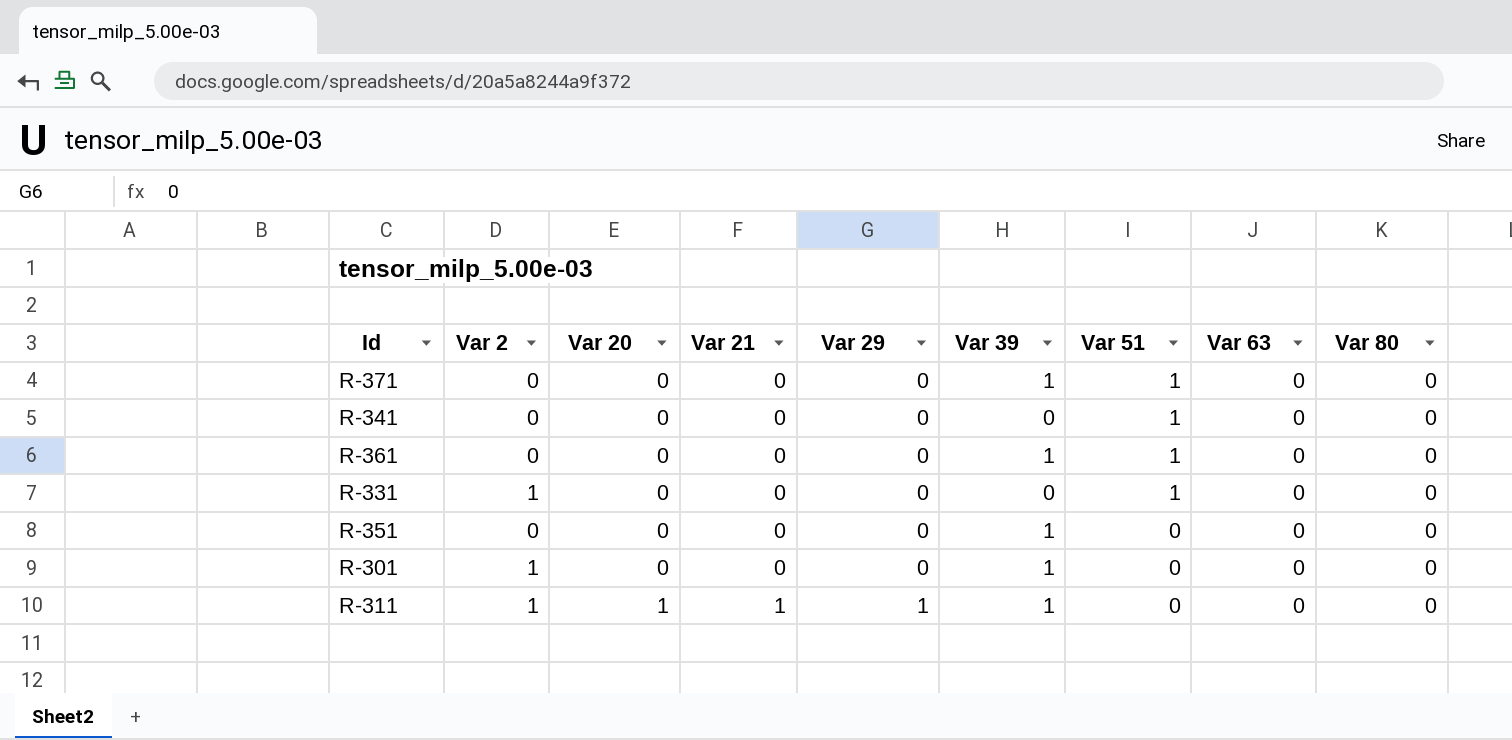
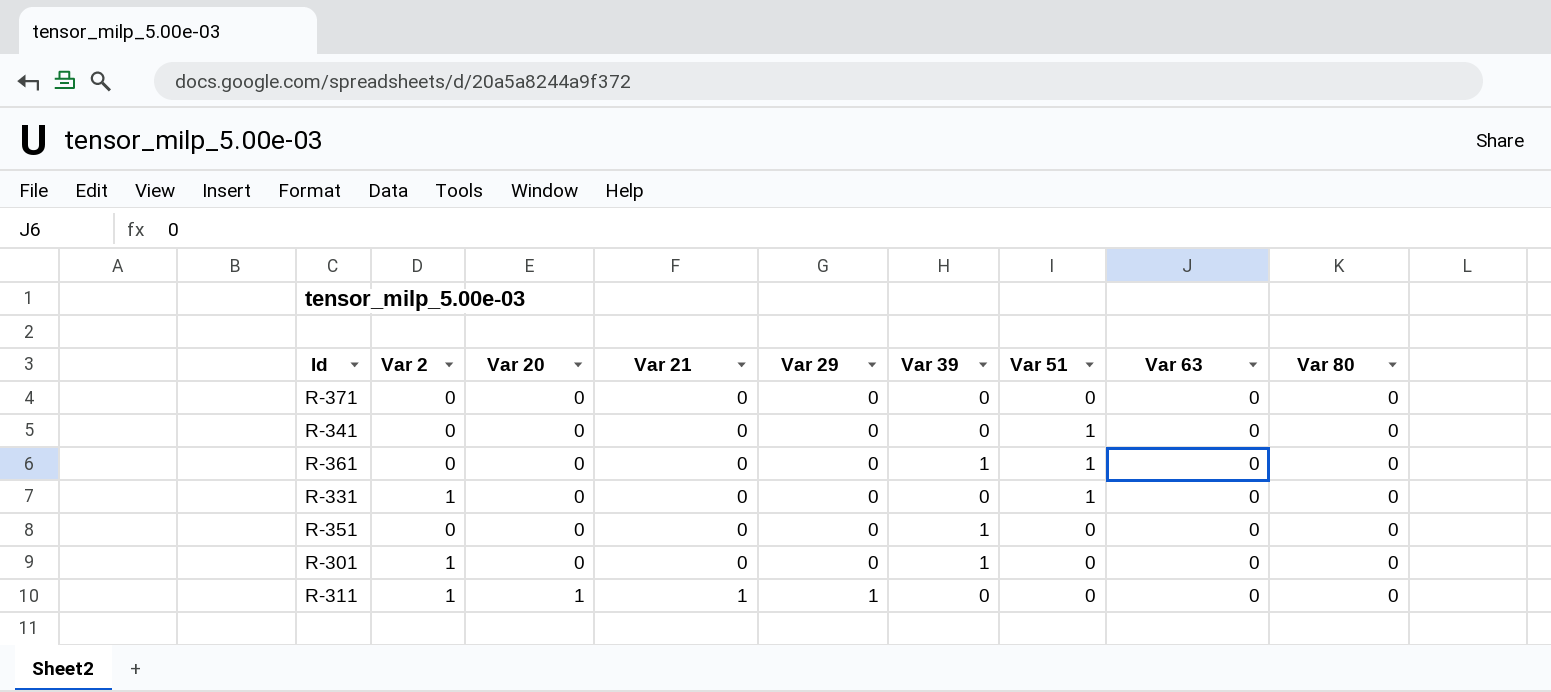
R-371 | Var 39: 1 -> 0
R-371 | Var 51: 1 -> 0
R-311 | Var 39: 1 -> 0

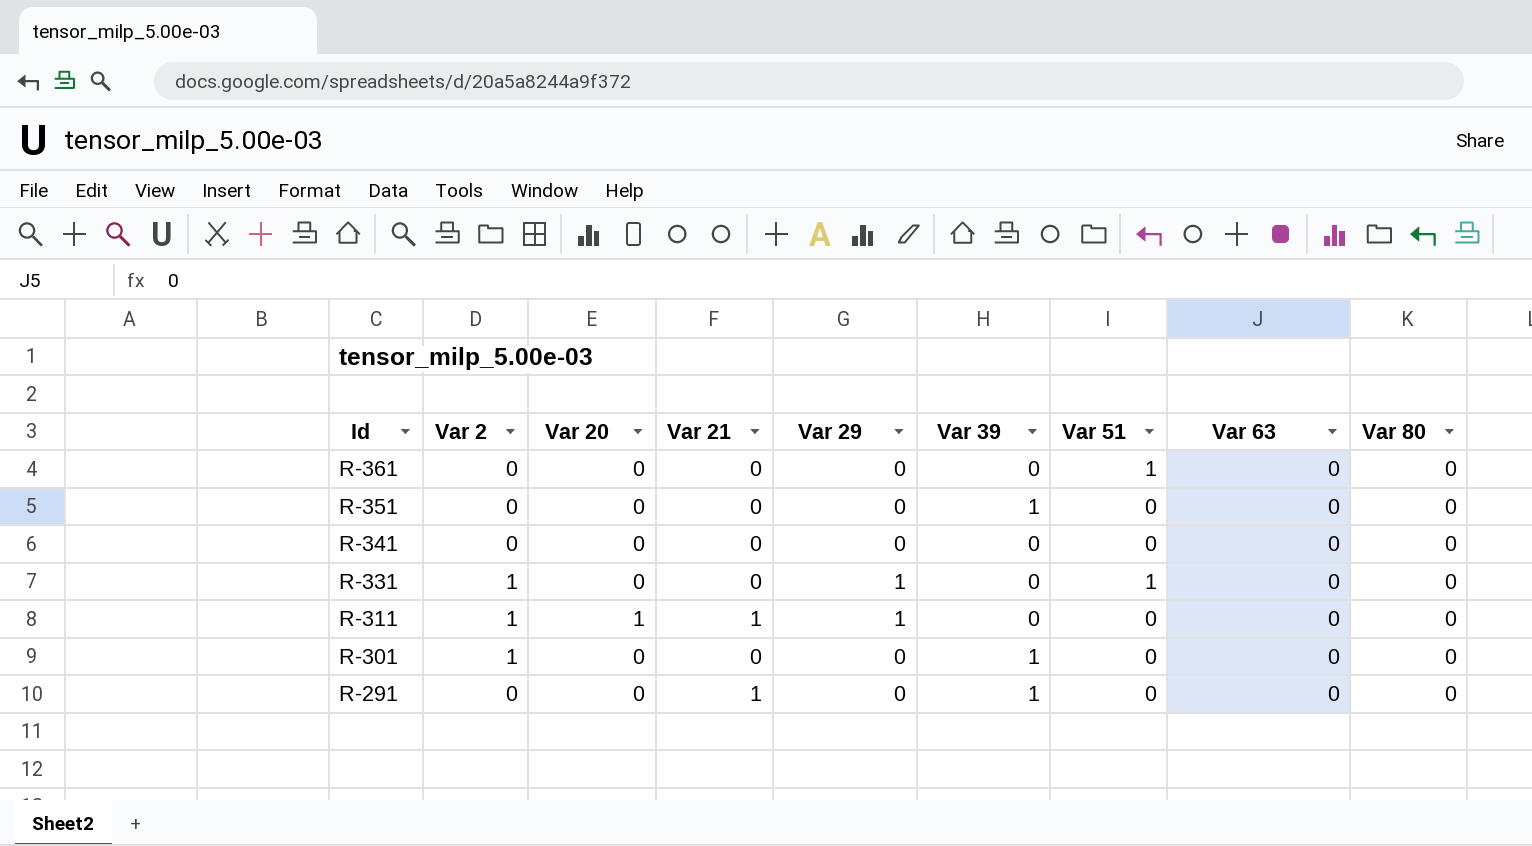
row order: Var 20 ascending -> Id descending
row R-371: 0 | 0 | 0 | 0 | 0 | 0 | 0 | 0 -> none
R-361 | Var 39: 1 -> 0
R-341 | Var 51: 1 -> 0
R-331 | Var 29: 0 -> 1
row R-291: none -> 0 | 0 | 1 | 0 | 1 | 0 | 0 | 0

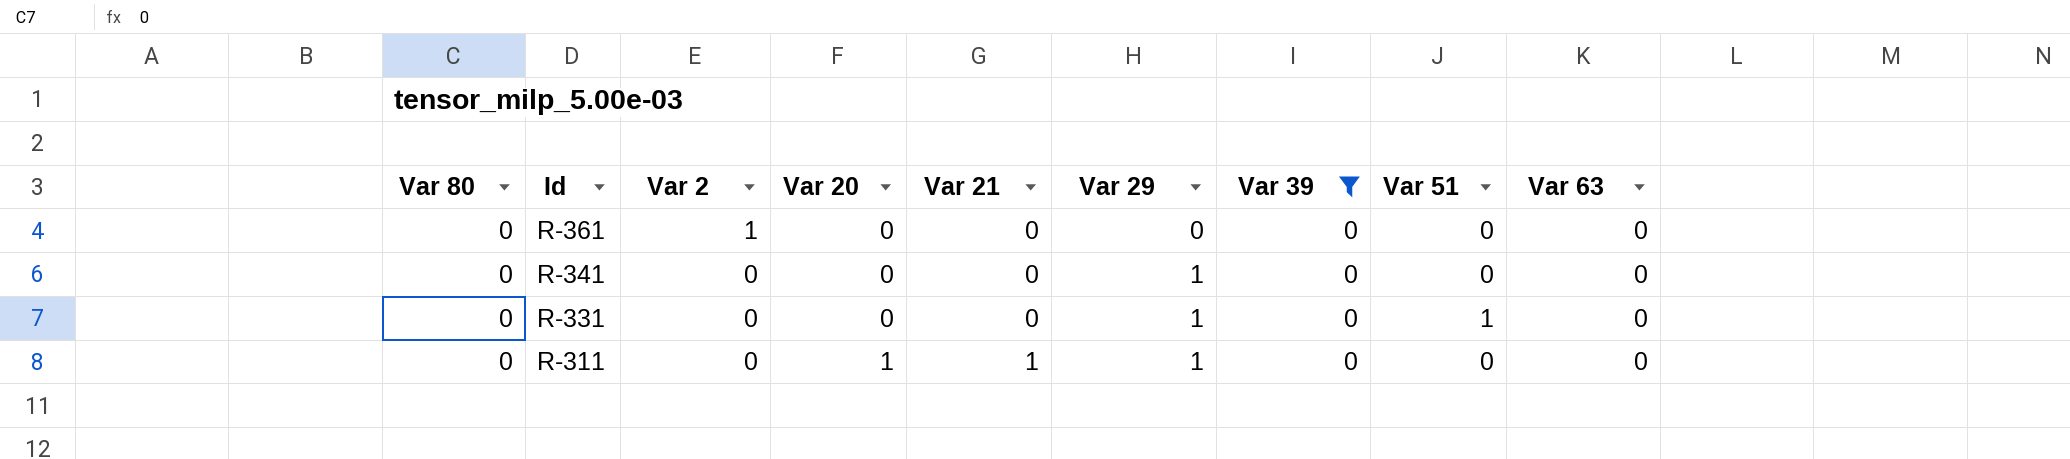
filter: none -> Var 39 = 0
column Var 80 | position: 9 -> 1
R-361 | Var 2: 0 -> 1
R-361 | Var 51: 1 -> 0
R-341 | Var 29: 0 -> 1
R-331 | Var 2: 1 -> 0
R-311 | Var 2: 1 -> 0

